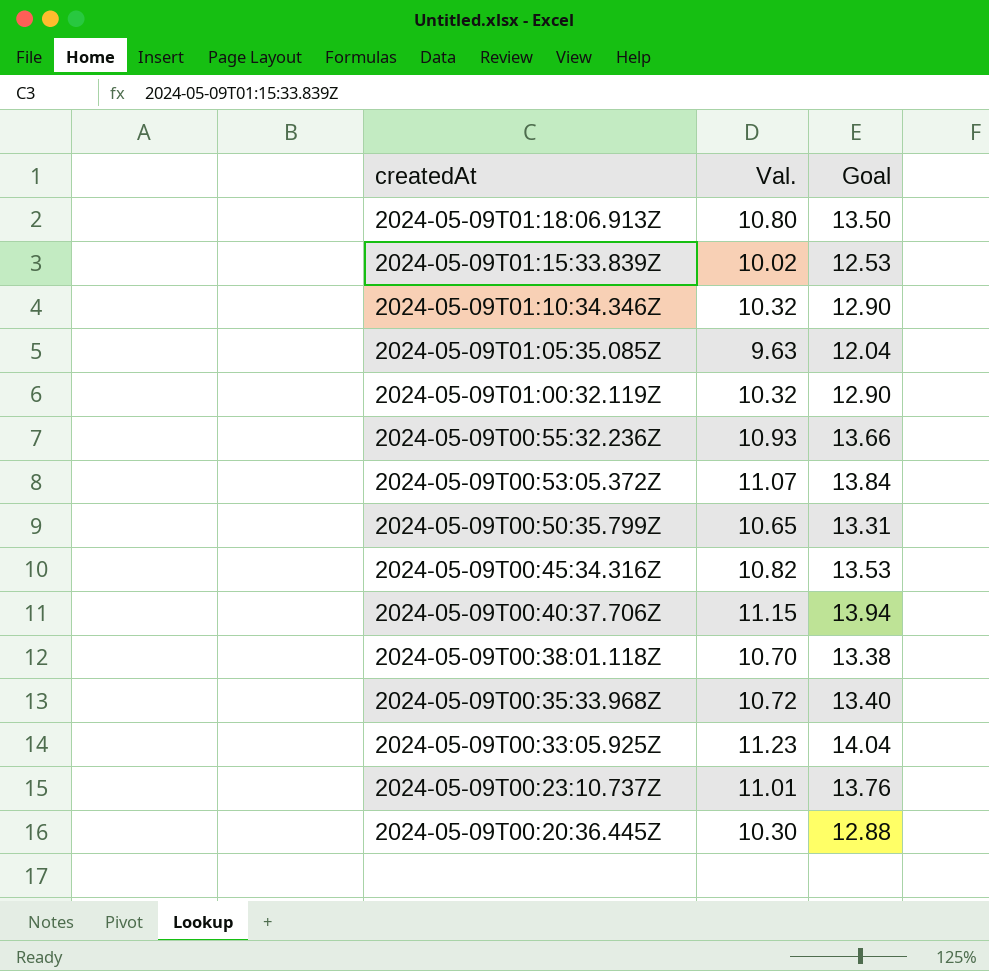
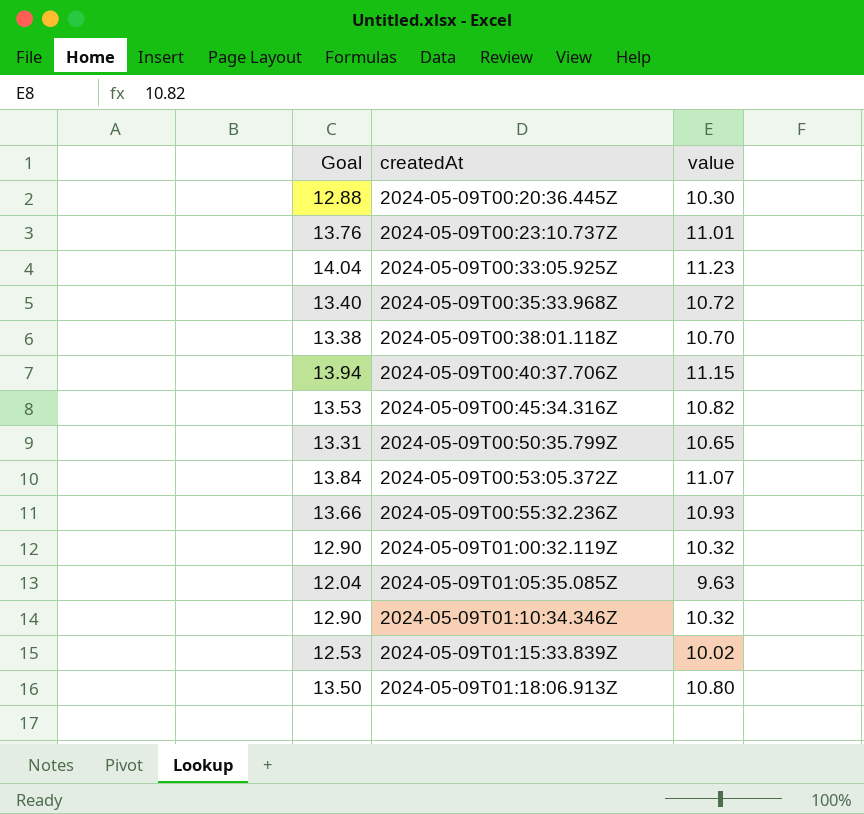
row order: createdAt descending -> createdAt ascending
column Goal | position: 3 -> 1
column name: Val. -> value

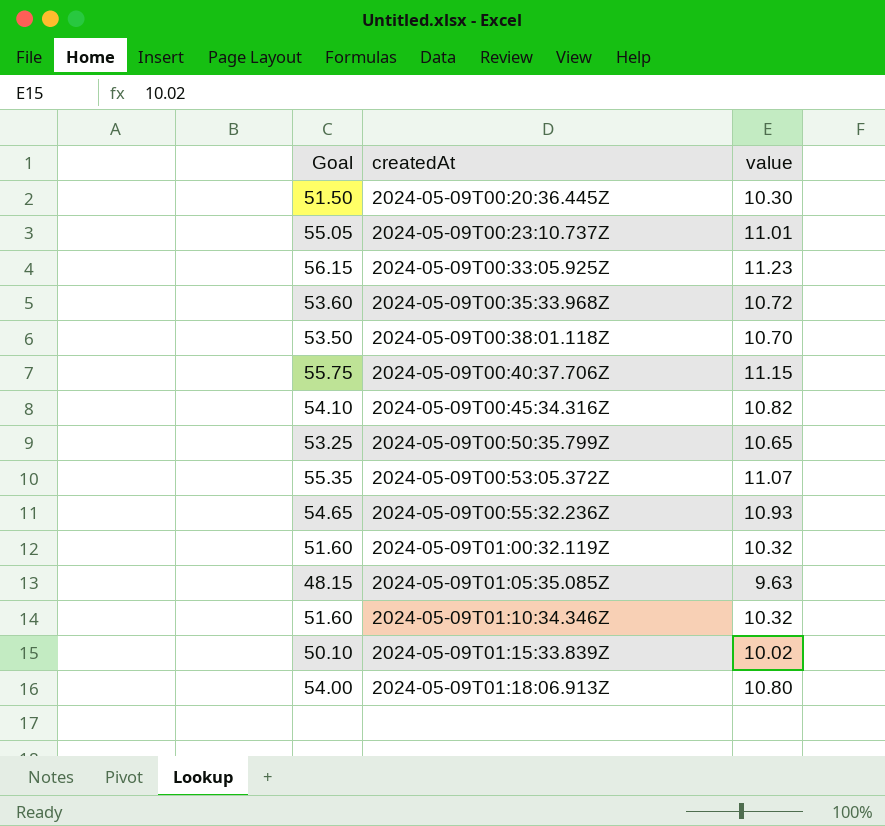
column Goal | formula: [value] * 1.25 -> [value] * 5

